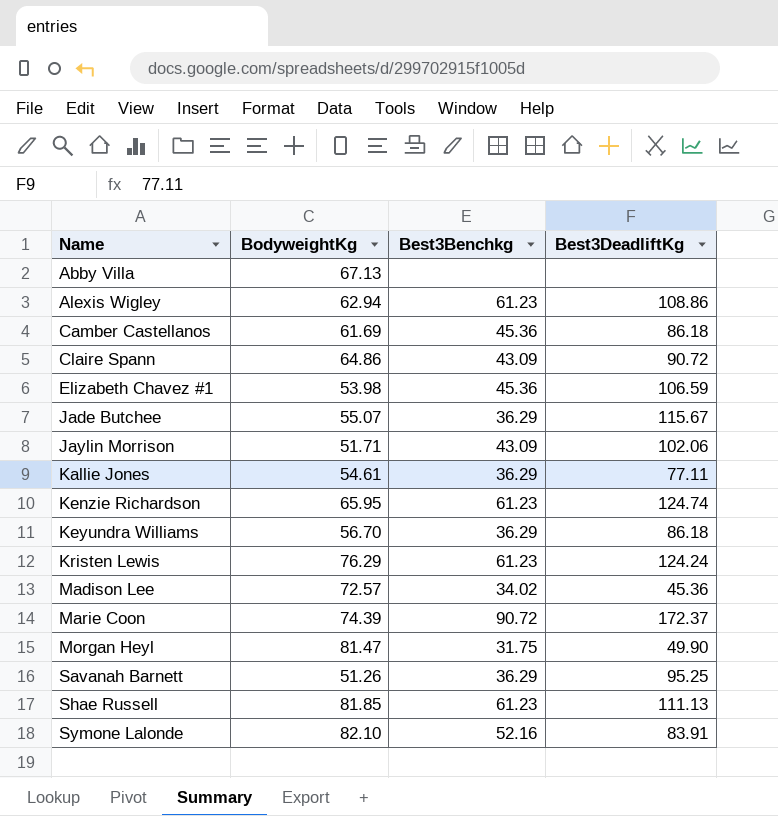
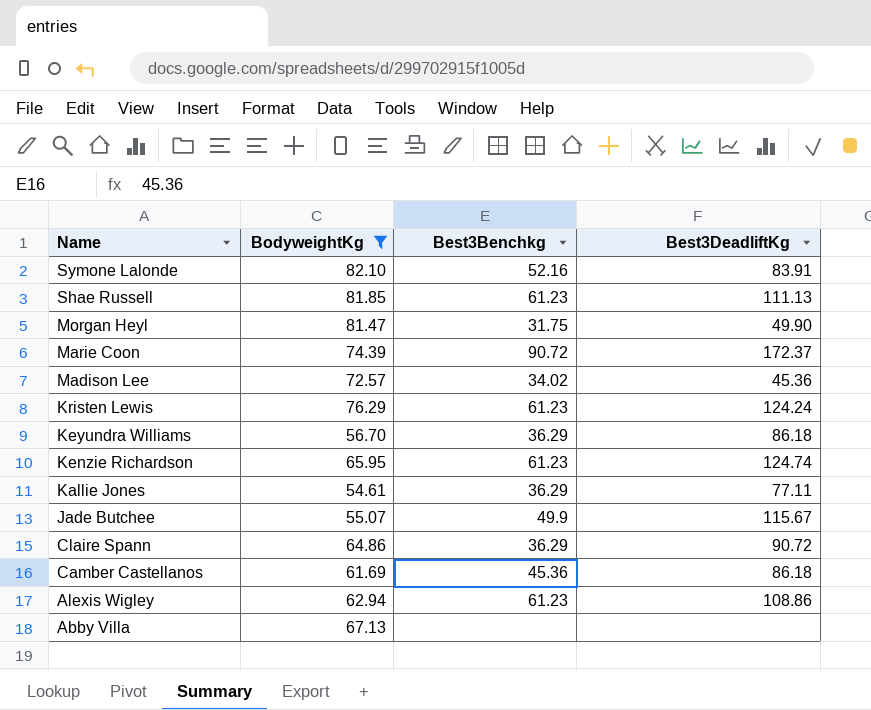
filter: none -> BodyweightKg >= 54.61
row order: Name ascending -> Name descending
Jade Butchee | Best3Benchkg: 36.29 -> 49.9
Claire Spann | Best3Benchkg: 43.09 -> 36.29

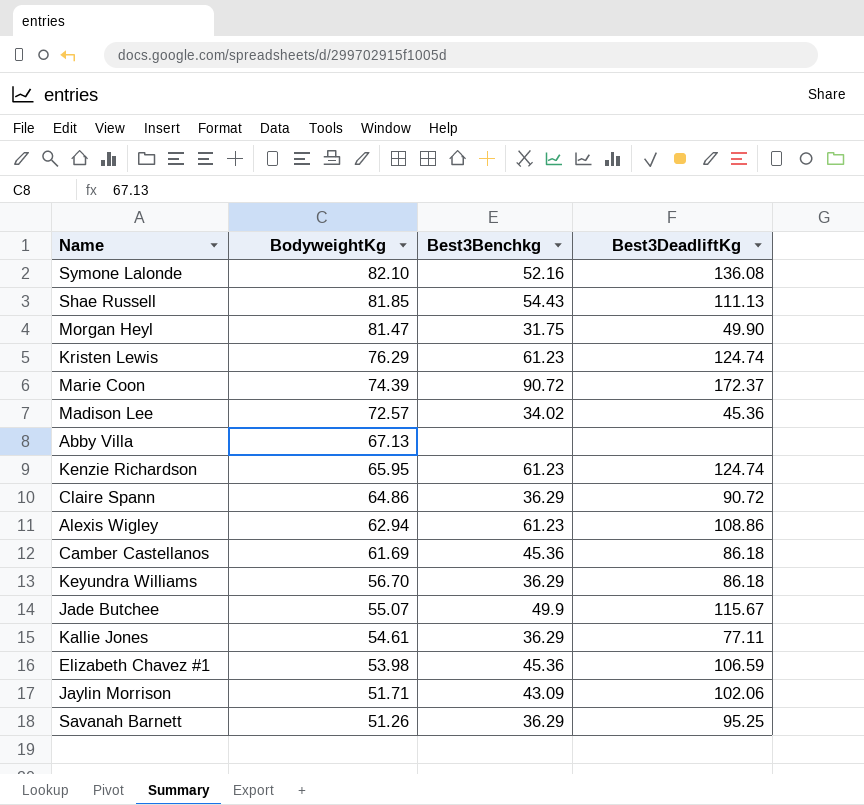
filter: BodyweightKg >= 54.61 -> none
row order: Name descending -> BodyweightKg descending
Symone Lalonde | Best3DeadliftKg: 83.91 -> 136.08
Shae Russell | Best3Benchkg: 61.23 -> 54.43
Kristen Lewis | Best3DeadliftKg: 124.24 -> 124.74

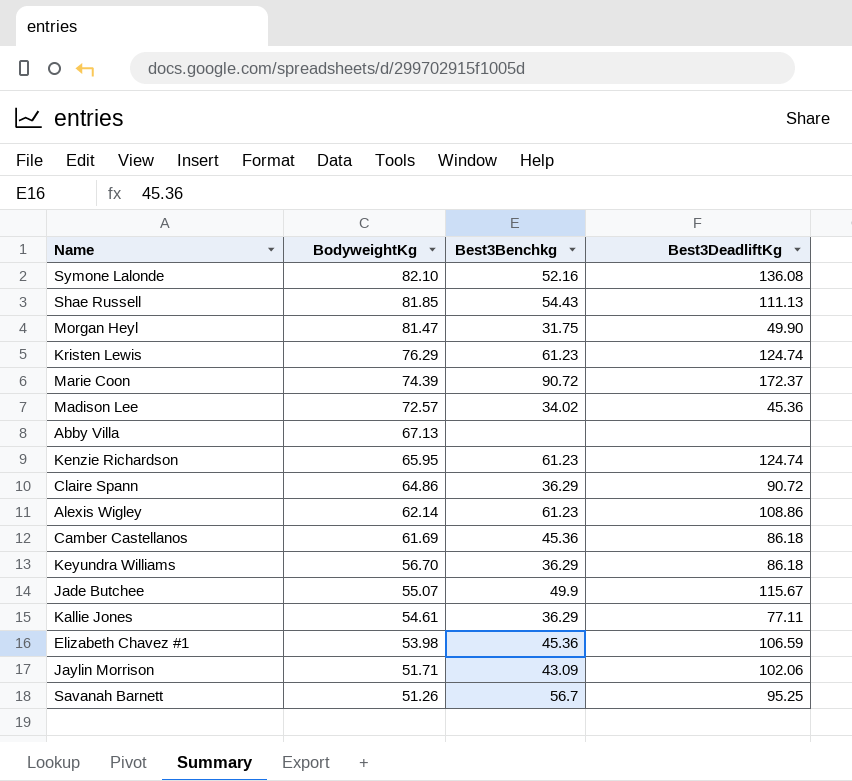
Alexis Wigley | BodyweightKg: 62.94 -> 62.14
Savanah Barnett | Best3Benchkg: 36.29 -> 56.7

